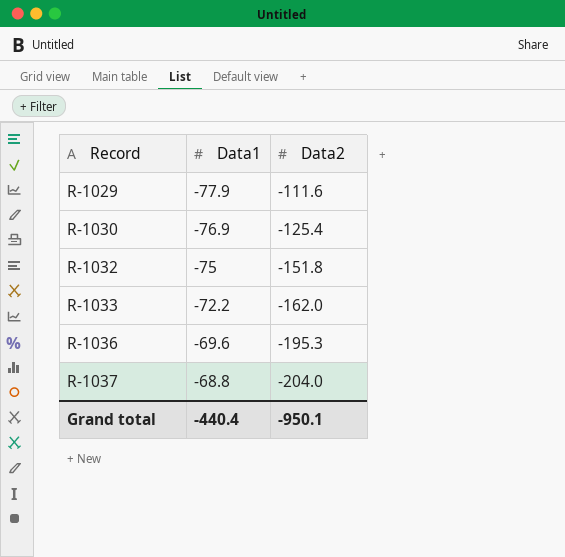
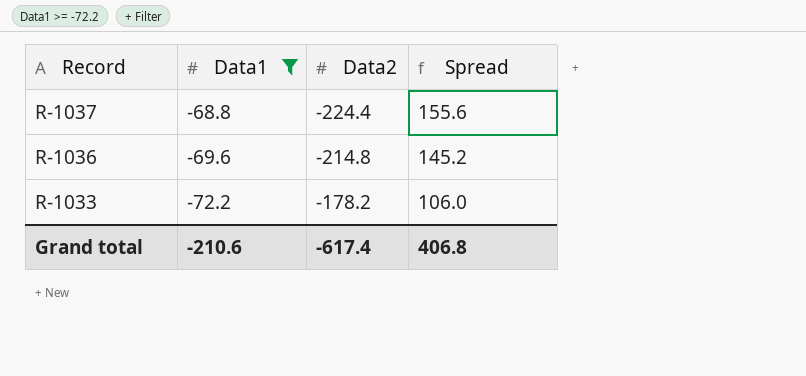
filter: none -> Data1 >= -72.2
row order: Record ascending -> Record descending
column Spread | formula: none -> [Data1] - [Data2]
R-1037 | Data2: -204.0 -> -224.4
R-1036 | Data2: -195.3 -> -214.8
R-1033 | Data2: -162.0 -> -178.2
Grand total | Data1: -440.4 -> -210.6
Grand total | Data2: -950.1 -> -617.4

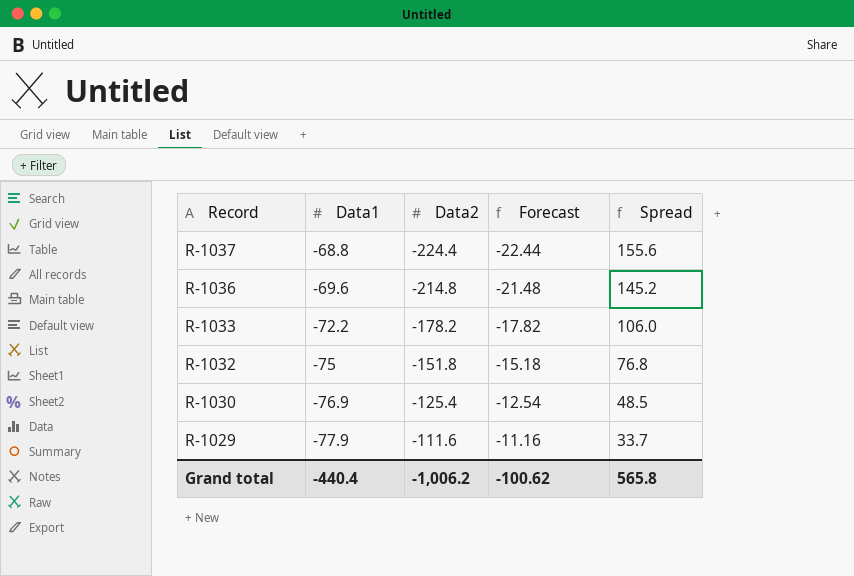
filter: Data1 >= -72.2 -> none
column Forecast | formula: none -> [Data2] * 0.1
Grand total | Data1: -210.6 -> -440.4
Grand total | Data2: -617.4 -> -1,006.2
Grand total | Spread: 406.8 -> 565.8

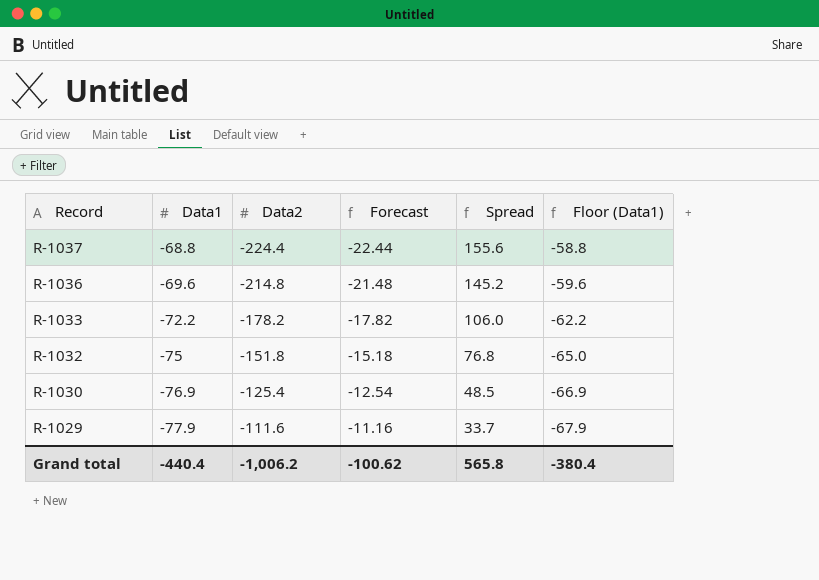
column Floor (Data1) | formula: none -> [Data1] + 10

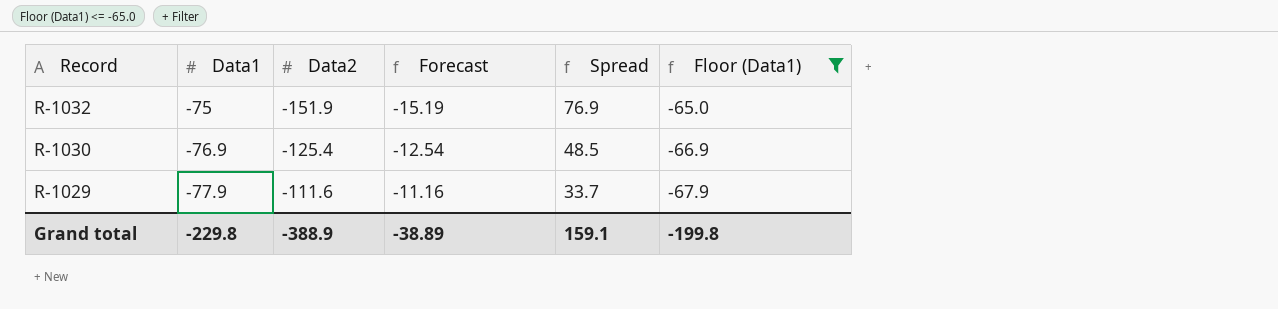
filter: none -> Floor (Data1) <= -65.0
R-1032 | Data2: -151.8 -> -151.9
R-1032 | Forecast: -15.18 -> -15.19
R-1032 | Spread: 76.8 -> 76.9
Grand total | Data1: -440.4 -> -229.8
Grand total | Data2: -1,006.2 -> -388.9
Grand total | Forecast: -100.62 -> -38.89
Grand total | Spread: 565.8 -> 159.1
Grand total | Floor (Data1): -380.4 -> -199.8

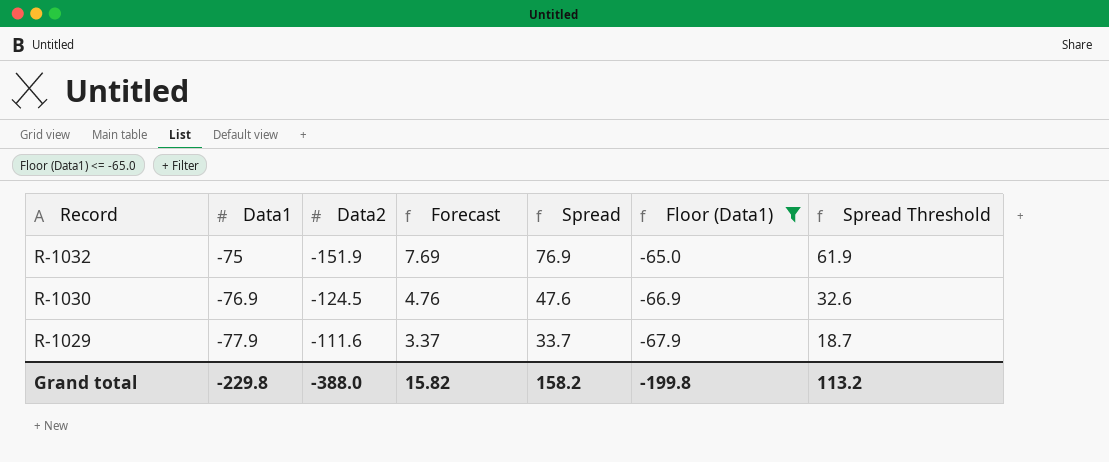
column Forecast | formula: [Data2] * 0.1 -> [Spread] * 0.1
column Spread Threshold | formula: none -> [Spread] - 15
R-1030 | Data2: -125.4 -> -124.5
R-1030 | Spread: 48.5 -> 47.6
Grand total | Data2: -388.9 -> -388.0
Grand total | Forecast: -38.89 -> 15.82
Grand total | Spread: 159.1 -> 158.2

